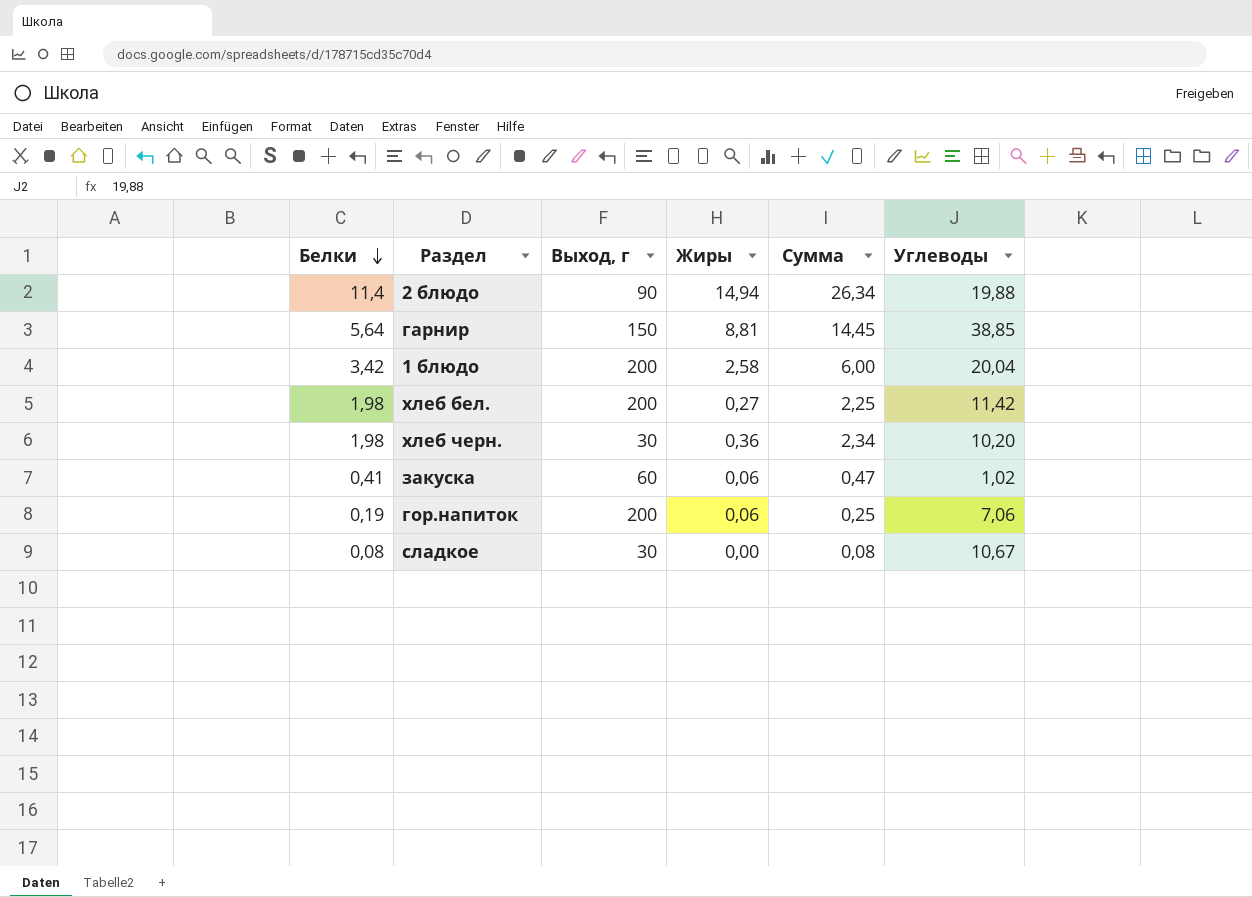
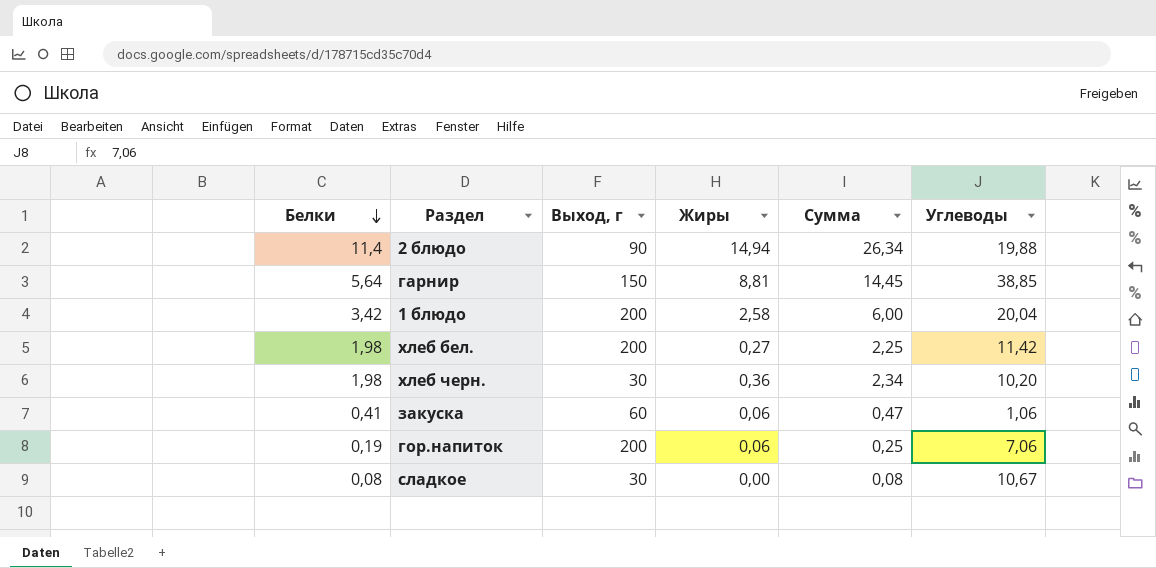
закуска | Углеводы: 1,02 -> 1,06

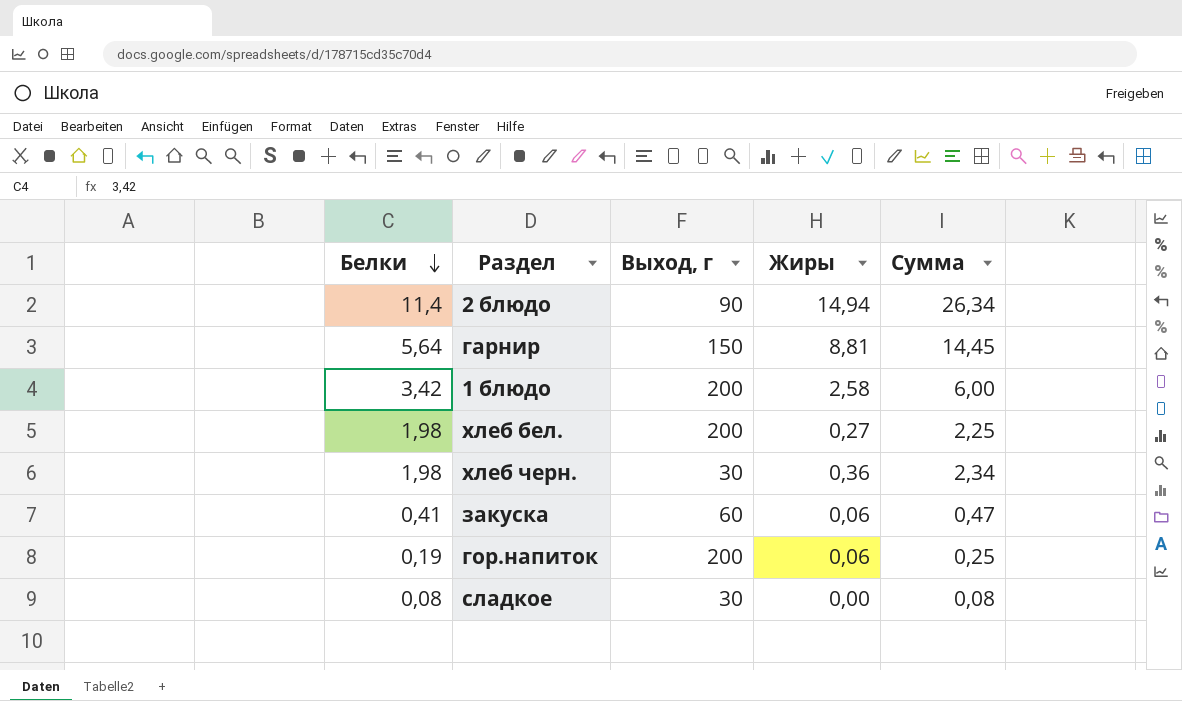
column Углеводы | position: 6 -> none

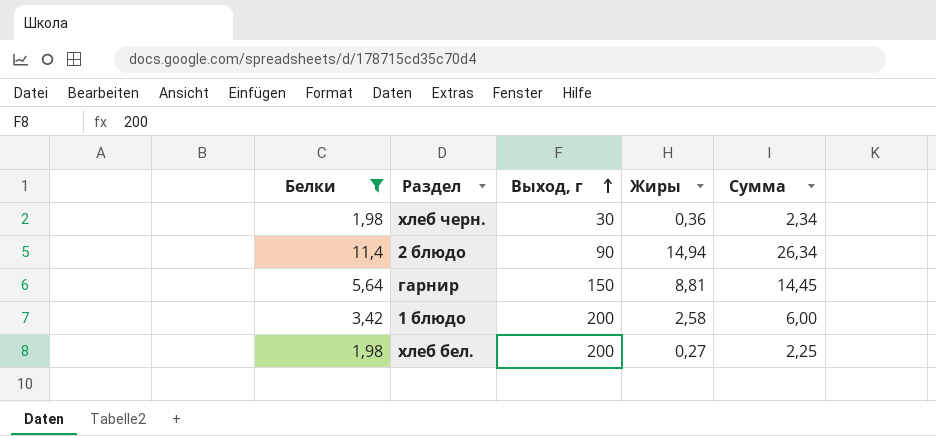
filter: none -> Белки >= 1,98
row order: Белки descending -> Выход, г ascending

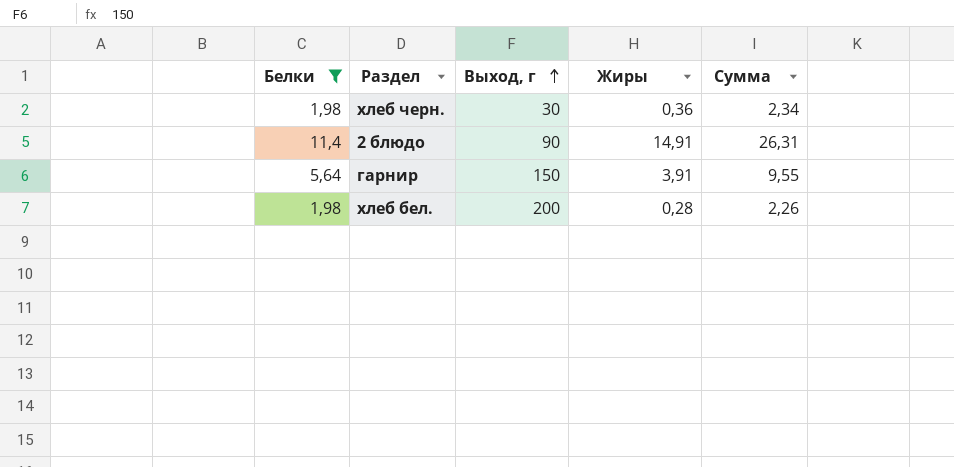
row 1 блюдо: 3,42 | 200 | 2,58 | 6,00 -> none
2 блюдо | Жиры: 14,94 -> 14,91
2 блюдо | Сумма: 26,34 -> 26,31
гарнир | Жиры: 8,81 -> 3,91
гарнир | Сумма: 14,45 -> 9,55
хлеб бел. | Жиры: 0,27 -> 0,28
хлеб бел. | Сумма: 2,25 -> 2,26

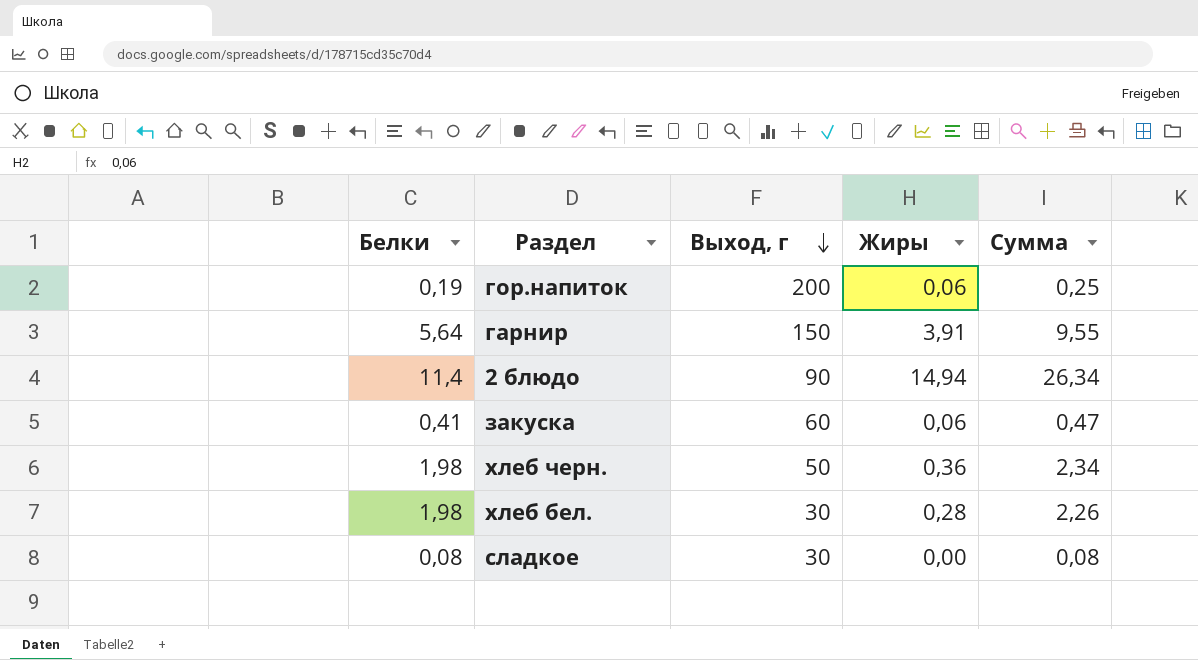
filter: Белки >= 1,98 -> none
row order: Выход, г ascending -> Выход, г descending
2 блюдо | Жиры: 14,91 -> 14,94
2 блюдо | Сумма: 26,31 -> 26,34
хлеб черн. | Выход, г: 30 -> 50
хлеб бел. | Выход, г: 200 -> 30

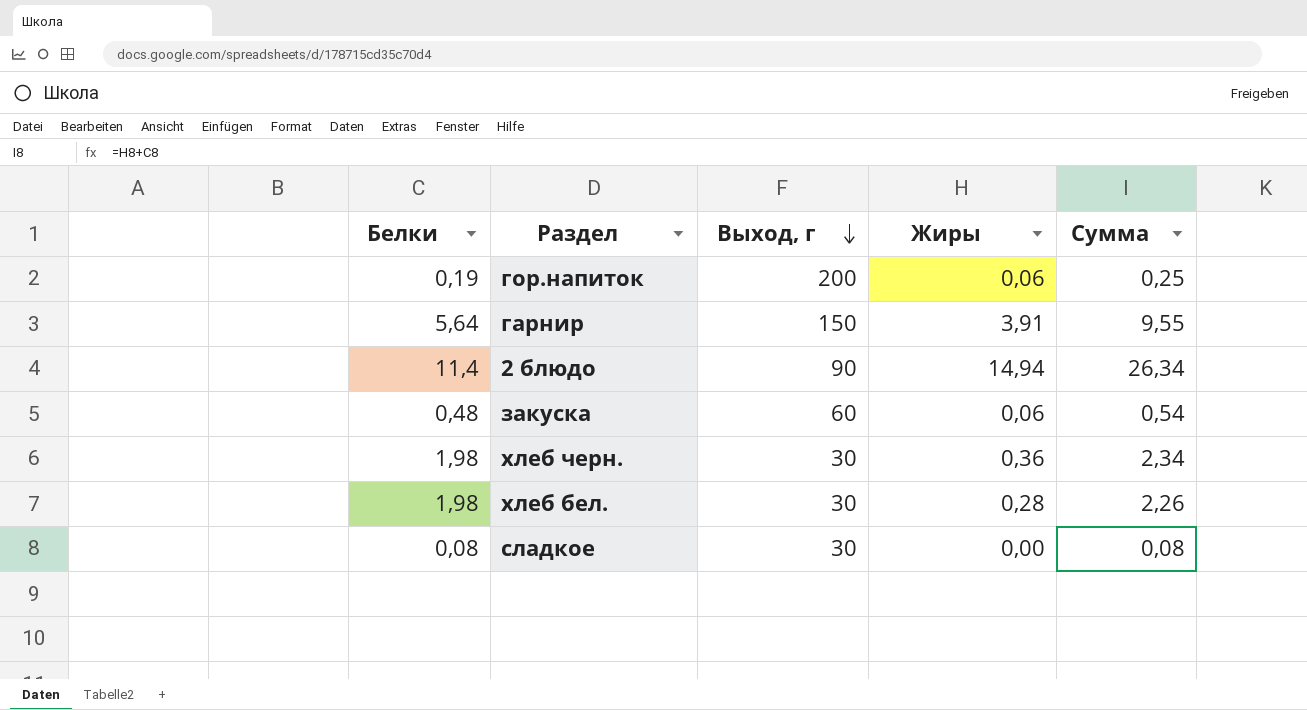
закуска | Белки: 0,41 -> 0,48
закуска | Сумма: 0,47 -> 0,54
хлеб черн. | Выход, г: 50 -> 30

